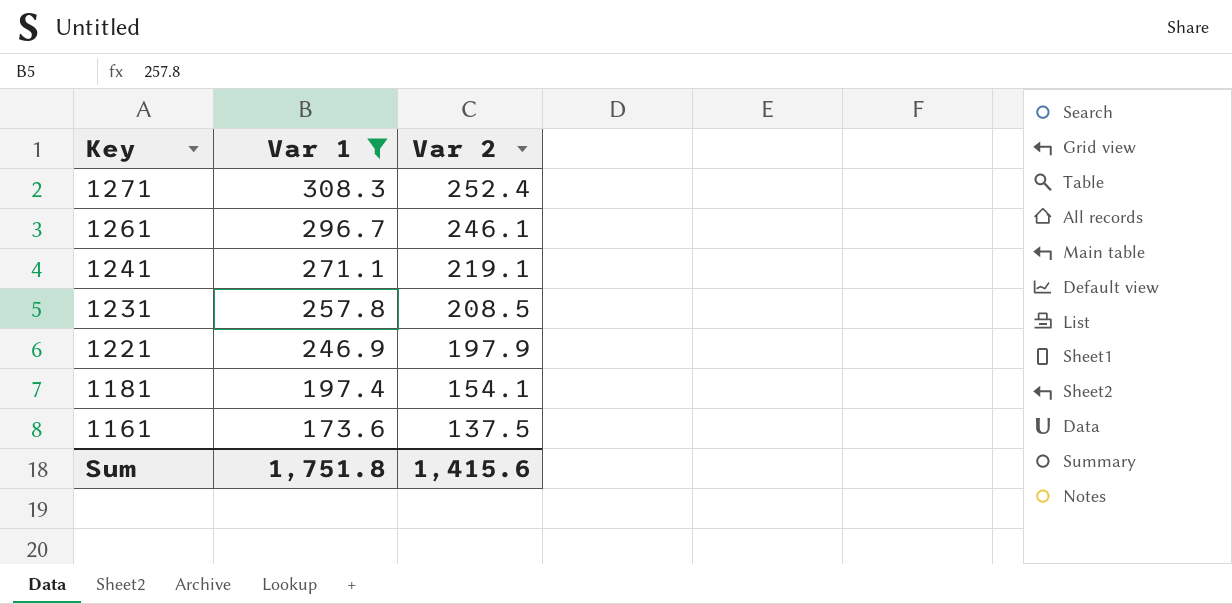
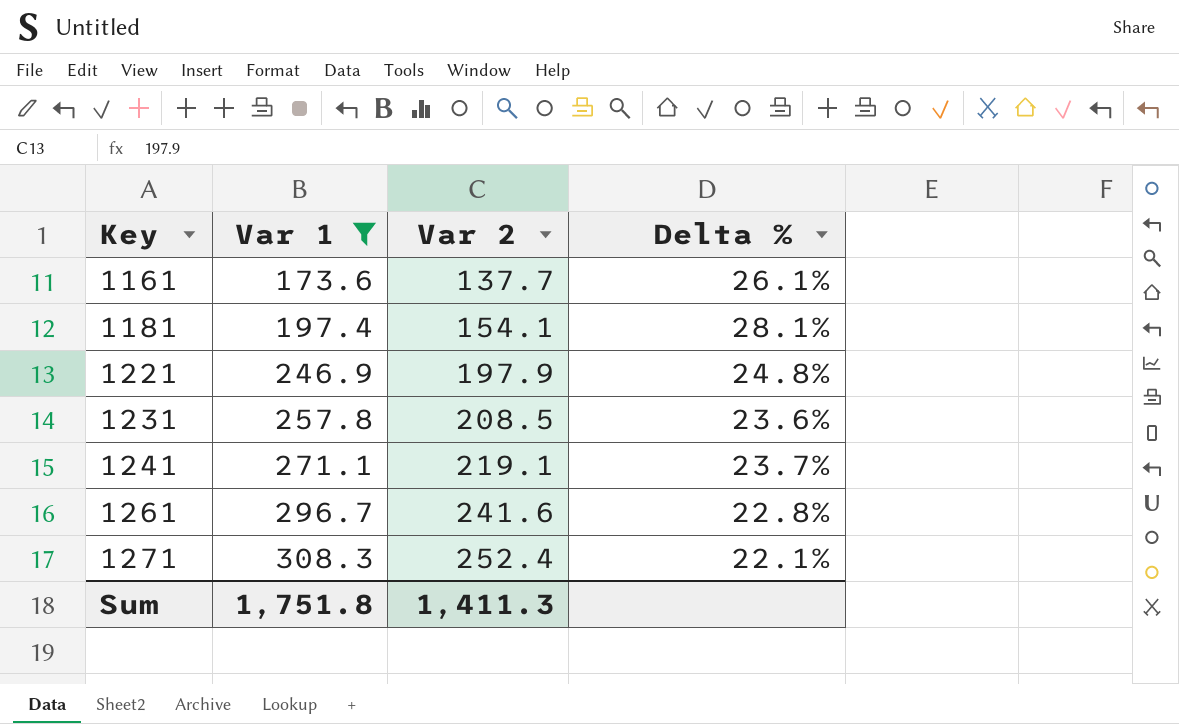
row order: Key descending -> Key ascending
column Delta % | formula: none -> ([Var 1] - [Var 2]) / [Var 2]
1161 | Var 2: 137.5 -> 137.7
1261 | Var 2: 246.1 -> 241.6
Sum | Var 2: 1,415.6 -> 1,411.3

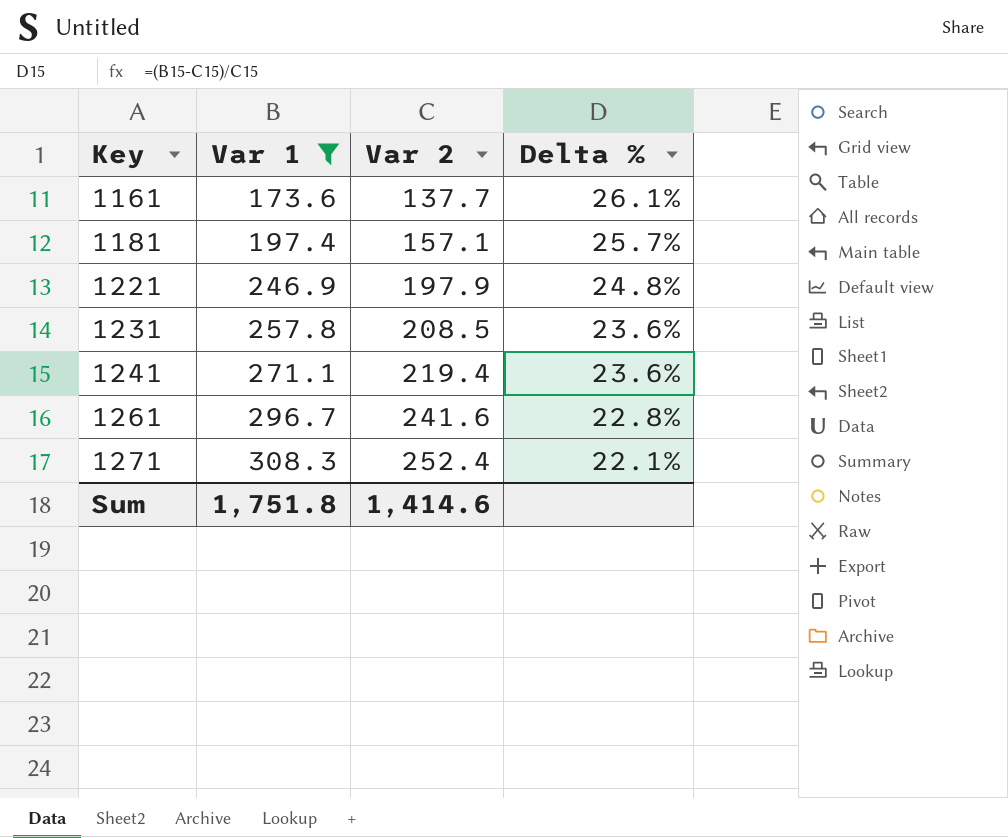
1181 | Var 2: 154.1 -> 157.1
1181 | Delta %: 28.1% -> 25.7%
1241 | Var 2: 219.1 -> 219.4
1241 | Delta %: 23.7% -> 23.6%
Sum | Var 2: 1,411.3 -> 1,414.6

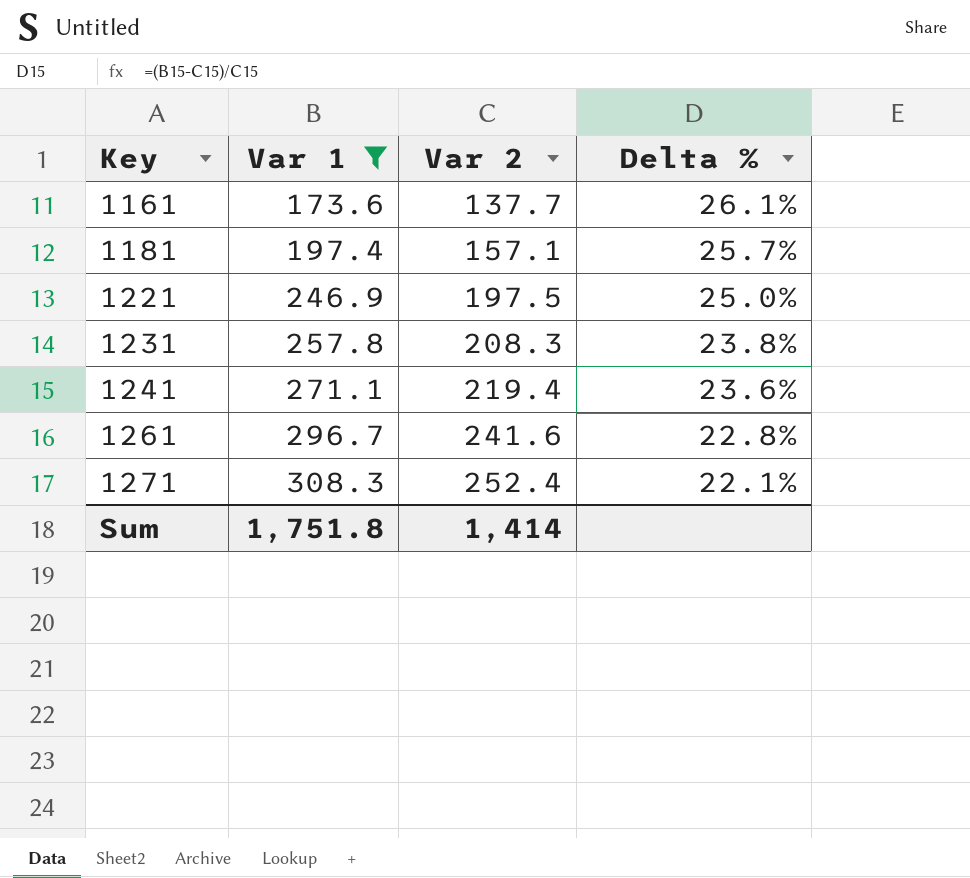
1221 | Var 2: 197.9 -> 197.5
1221 | Delta %: 24.8% -> 25.0%
1231 | Var 2: 208.5 -> 208.3
1231 | Delta %: 23.6% -> 23.8%
Sum | Var 2: 1,414.6 -> 1,414

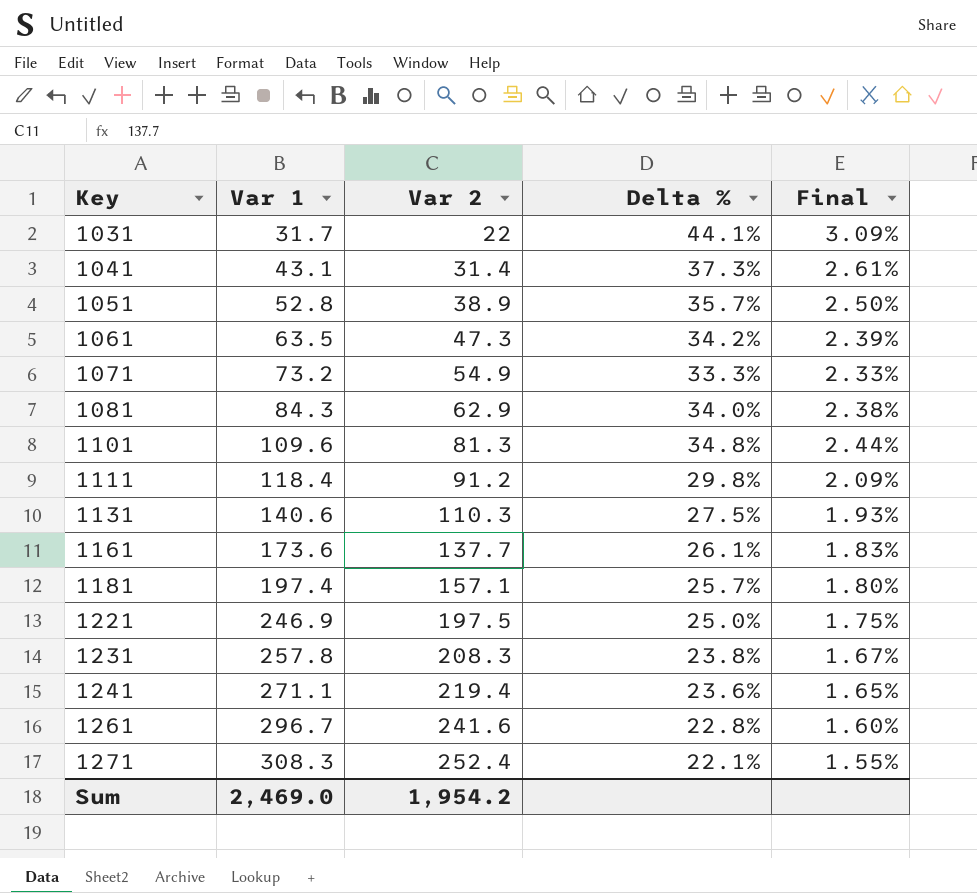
filter: Var 1 >= 173.6 -> none
column Final | formula: none -> [Delta %] * 0.07
Sum | Var 1: 1,751.8 -> 2,469.0
Sum | Var 2: 1,414 -> 1,954.2

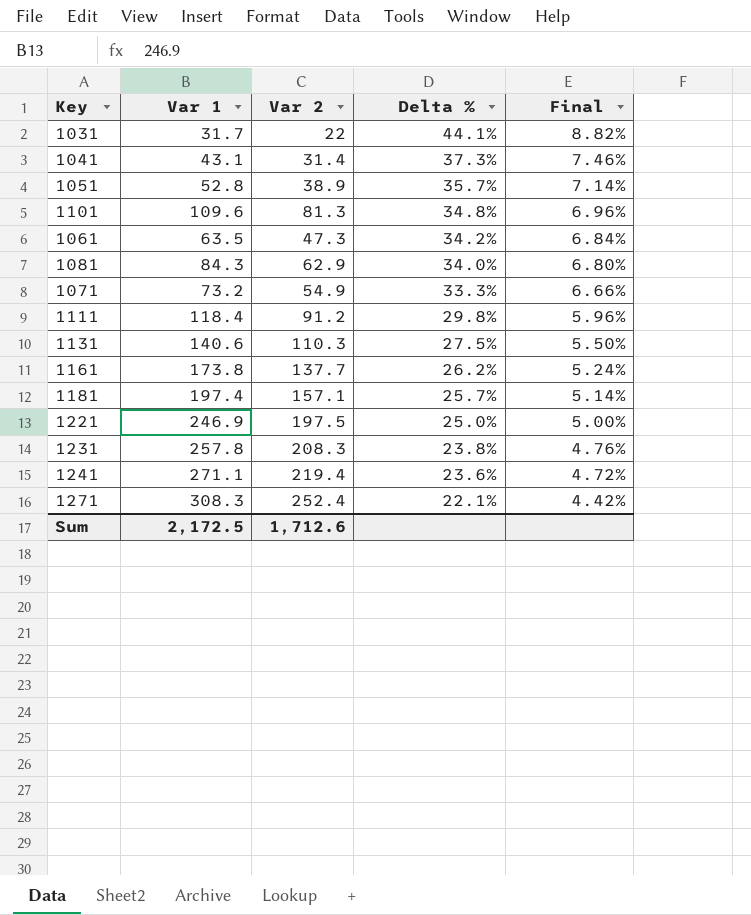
row order: Key ascending -> Delta % descending
column Final | formula: [Delta %] * 0.07 -> [Delta %] * 0.2
row 1261: 296.7 | 241.6 | 22.8% | 1.60% -> none
1161 | Var 1: 173.6 -> 173.8
1161 | Delta %: 26.1% -> 26.2%
Sum | Var 1: 2,469.0 -> 2,172.5
Sum | Var 2: 1,954.2 -> 1,712.6

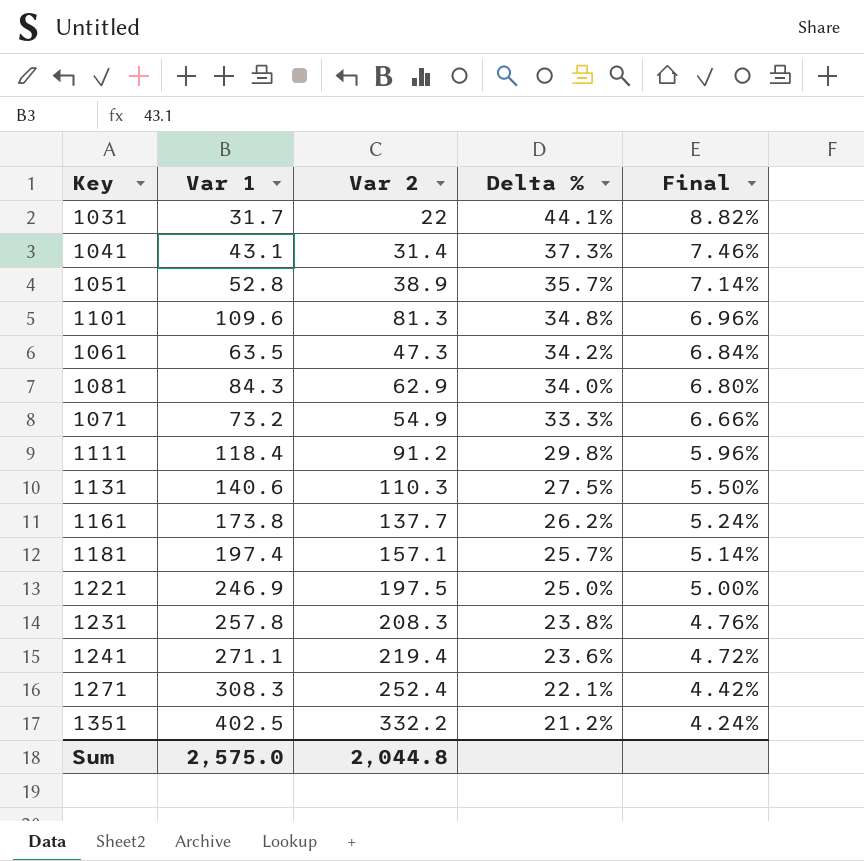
row 1351: none -> 402.5 | 332.2 | 21.2% | 4.24%
Sum | Var 1: 2,172.5 -> 2,575.0
Sum | Var 2: 1,712.6 -> 2,044.8

